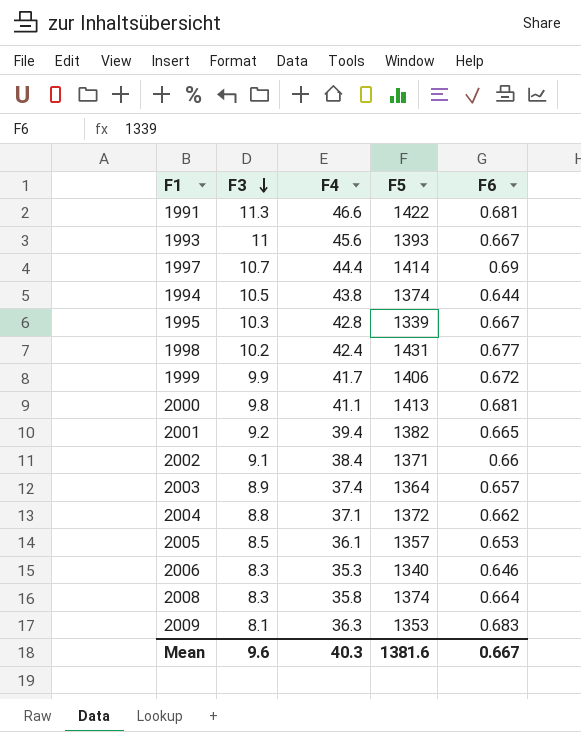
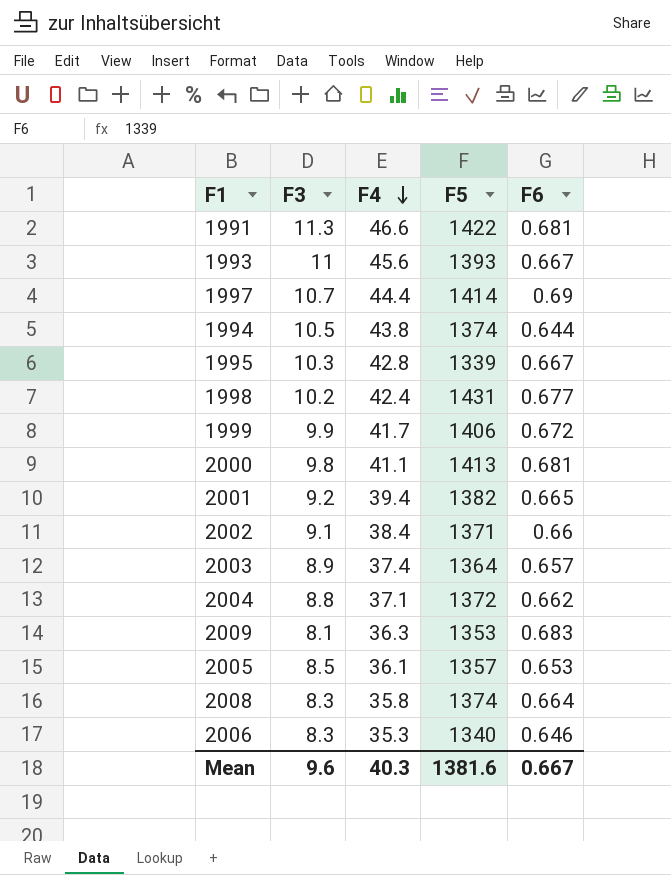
row order: F3 descending -> F4 descending

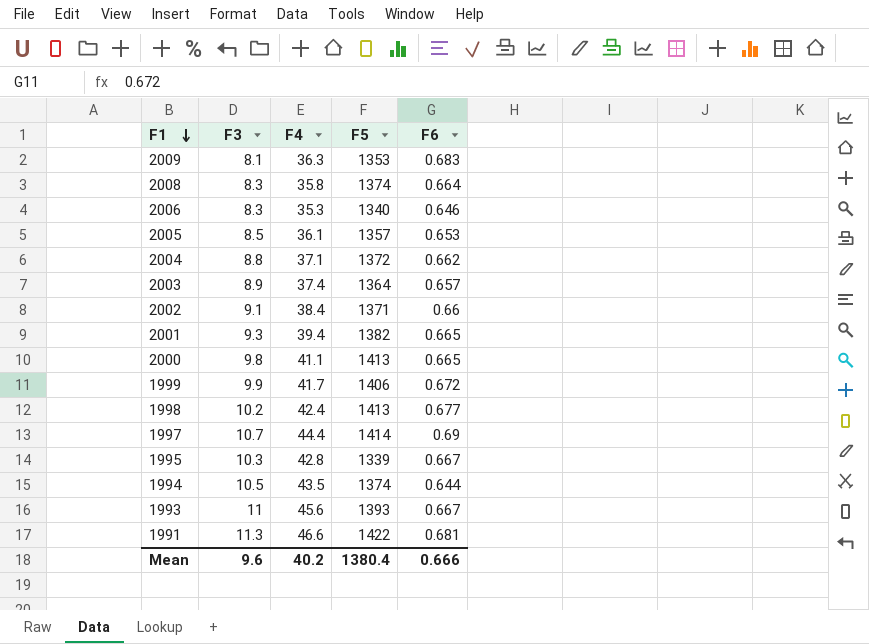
row order: F4 descending -> F1 descending
2001 | F3: 9.2 -> 9.3
2000 | F6: 0.681 -> 0.665
1998 | F5: 1431 -> 1413
1994 | F4: 43.8 -> 43.5
Mean | F4: 40.3 -> 40.2
Mean | F5: 1381.6 -> 1380.4
Mean | F6: 0.667 -> 0.666

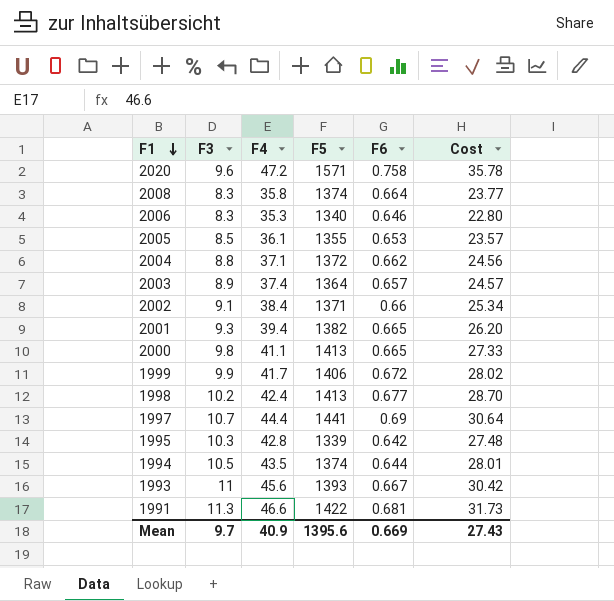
column Cost | formula: none -> [F4] * [F6]
row 2009: 8.1 | 36.3 | 1353 | 0.683 -> none
row 2020: none -> 9.6 | 47.2 | 1571 | 0.758 | 35.78
2005 | F5: 1357 -> 1355
1997 | F5: 1414 -> 1441
1995 | F6: 0.667 -> 0.642
Mean | F3: 9.6 -> 9.7
Mean | F4: 40.2 -> 40.9
Mean | F5: 1380.4 -> 1395.6
Mean | F6: 0.666 -> 0.669

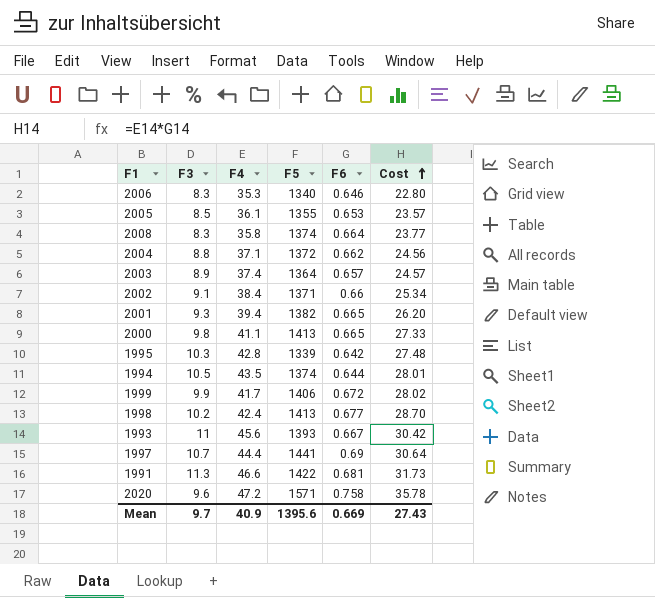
row order: F1 descending -> Cost ascending

